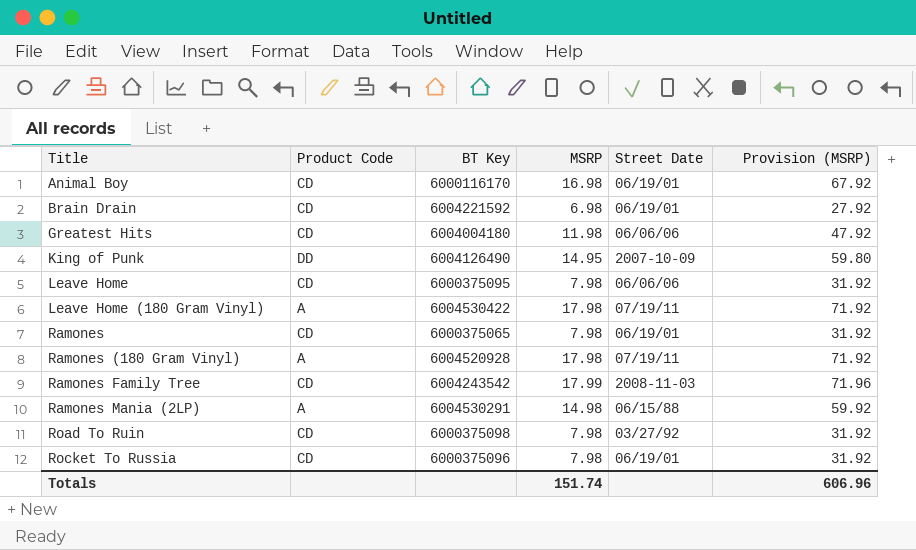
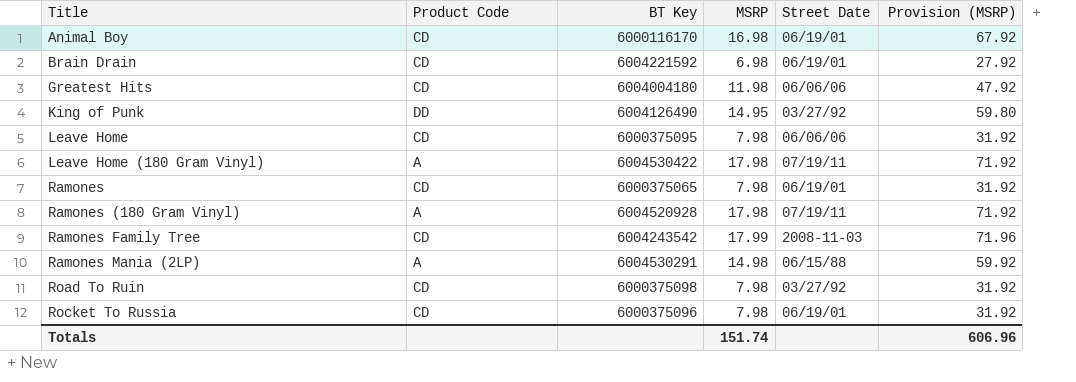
King of Punk | Street Date: 2007-10-09 -> 03/27/92

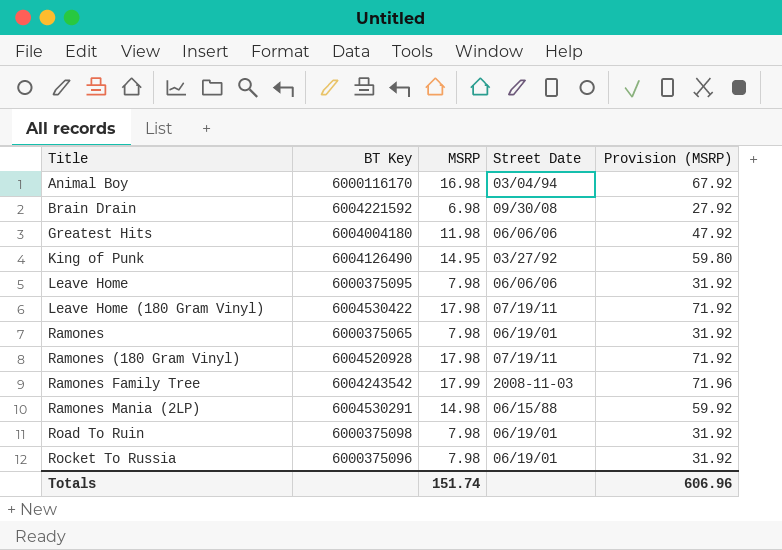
column Product Code | position: 2 -> none
Animal Boy | Street Date: 06/19/01 -> 03/04/94
Brain Drain | Street Date: 06/19/01 -> 09/30/08
Road To Ruin | Street Date: 03/27/92 -> 06/19/01

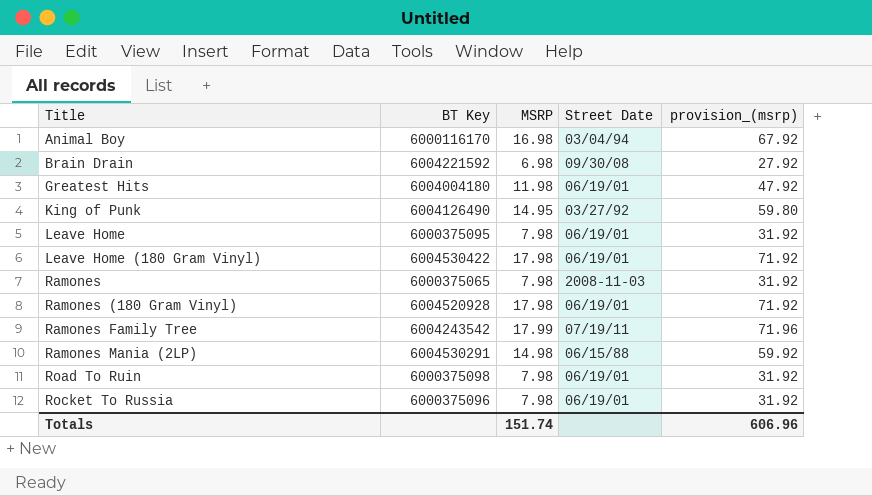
column name: Provision (MSRP) -> provision_(msrp)
Greatest Hits | Street Date: 06/06/06 -> 06/19/01
Leave Home | Street Date: 06/06/06 -> 06/19/01
Leave Home (180 Gram Vinyl) | Street Date: 07/19/11 -> 06/19/01
Ramones | Street Date: 06/19/01 -> 2008-11-03
Ramones (180 Gram Vinyl) | Street Date: 07/19/11 -> 06/19/01
Ramones Family Tree | Street Date: 2008-11-03 -> 07/19/11

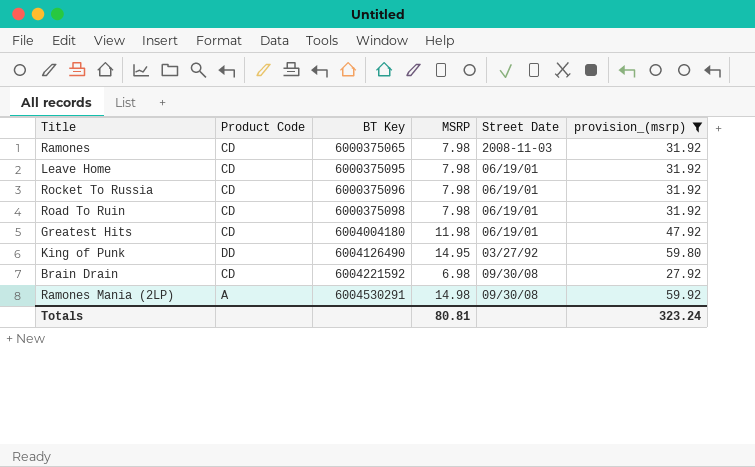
filter: none -> provision_(msrp) <= 59.92
row order: Title ascending -> BT Key ascending
column Product Code | position: none -> 2
Ramones Mania (2LP) | Street Date: 06/15/88 -> 09/30/08
Totals | MSRP: 151.74 -> 80.81
Totals | provision_(msrp): 606.96 -> 323.24

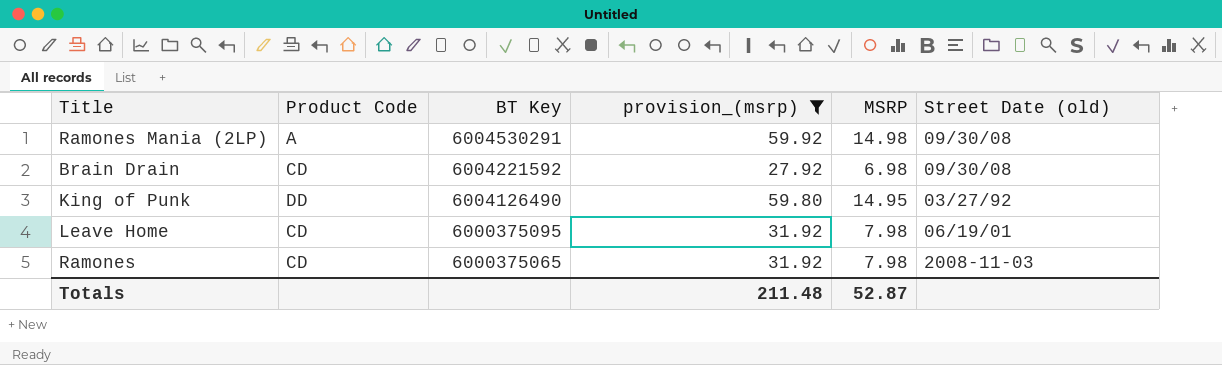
row order: BT Key ascending -> BT Key descending
column provision_(msrp) | position: 6 -> 4
column name: Street Date -> Street Date (old)
row Rocket To Russia: CD | 6000375096 | 7.98 | 06/19/01 | 31.92 -> none
row Road To Ruin: CD | 6000375098 | 7.98 | 06/19/01 | 31.92 -> none
row Greatest Hits: CD | 6004004180 | 11.98 | 06/19/01 | 47.92 -> none
Totals | provision_(msrp): 323.24 -> 211.48
Totals | MSRP: 80.81 -> 52.87

